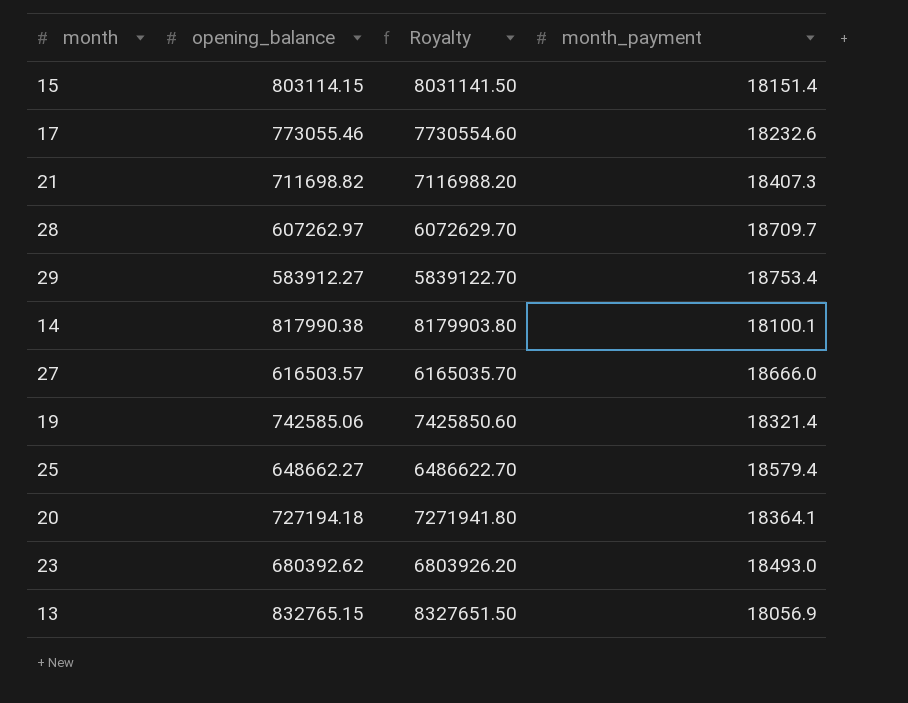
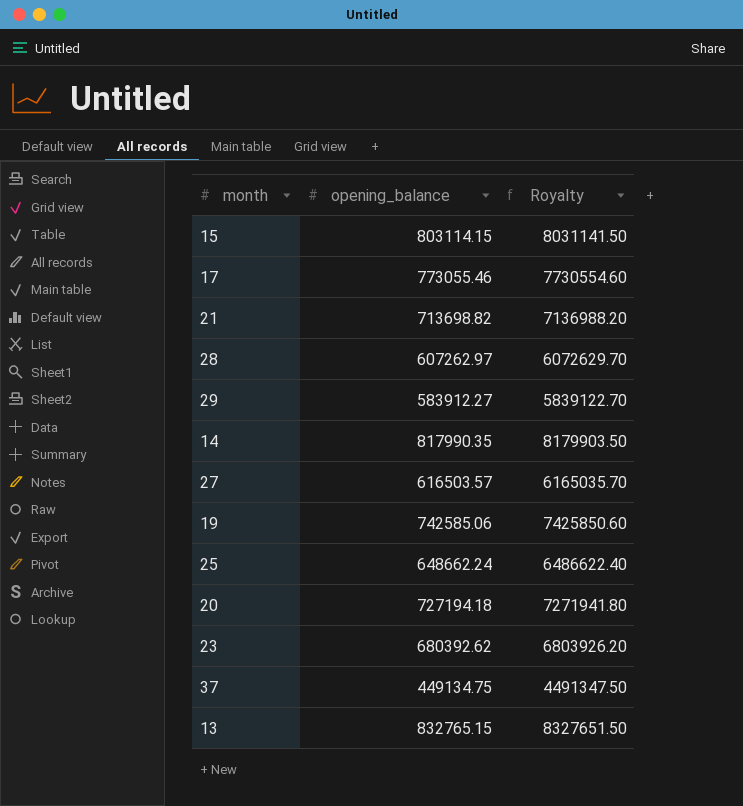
column month_payment | position: 4 -> none
21 | opening_balance: 711698.82 -> 713698.82
21 | Royalty: 7116988.20 -> 7136988.20
14 | opening_balance: 817990.38 -> 817990.35
14 | Royalty: 8179903.80 -> 8179903.50
25 | opening_balance: 648662.27 -> 648662.24
25 | Royalty: 6486622.70 -> 6486622.40
row 37: none -> 449134.75 | 4491347.50

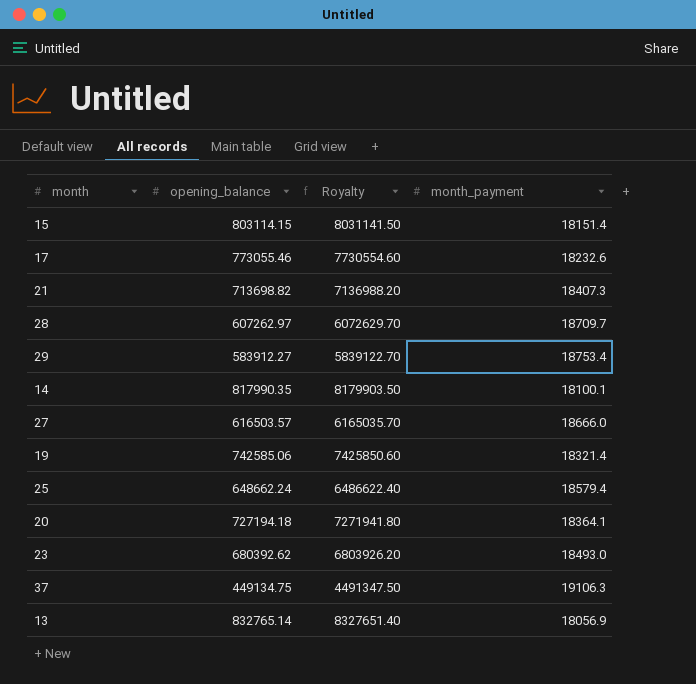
column month_payment | position: none -> 4
13 | opening_balance: 832765.15 -> 832765.14
13 | Royalty: 8327651.50 -> 8327651.40

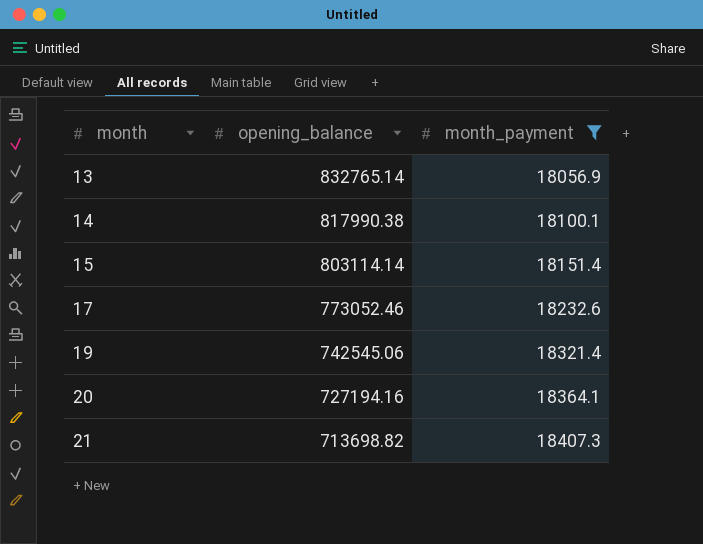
filter: none -> month_payment <= 18407.3
row order: none -> month ascending
column Royalty | formula: [opening_balance] * 10 -> none
14 | opening_balance: 817990.35 -> 817990.38
15 | opening_balance: 803114.15 -> 803114.14
17 | opening_balance: 773055.46 -> 773052.46
19 | opening_balance: 742585.06 -> 742545.06
20 | opening_balance: 727194.18 -> 727194.16

